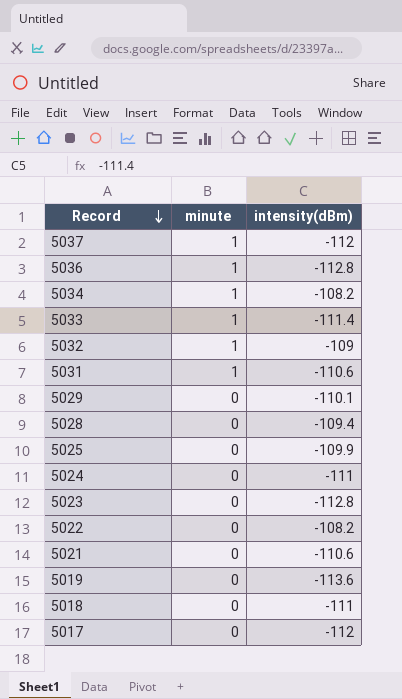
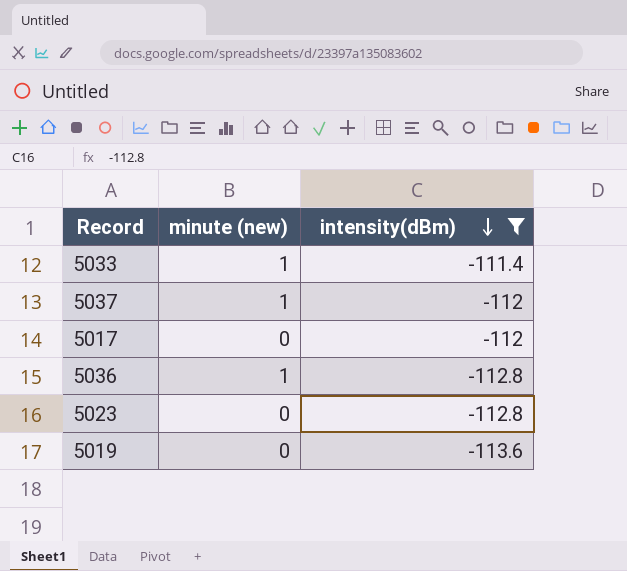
filter: none -> intensity(dBm) <= -111.4
row order: Record descending -> intensity(dBm) descending
column name: minute -> minute (new)

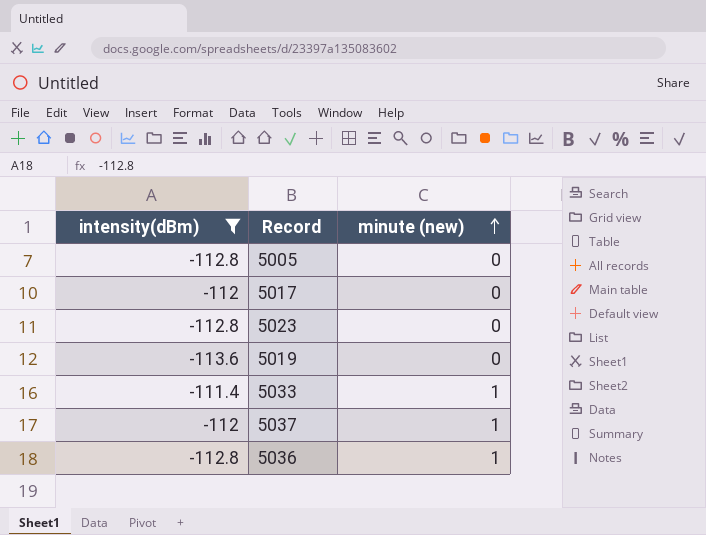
row order: intensity(dBm) descending -> minute (new) ascending
column intensity(dBm) | position: 3 -> 1
row 5005: none -> -112.8 | 0

